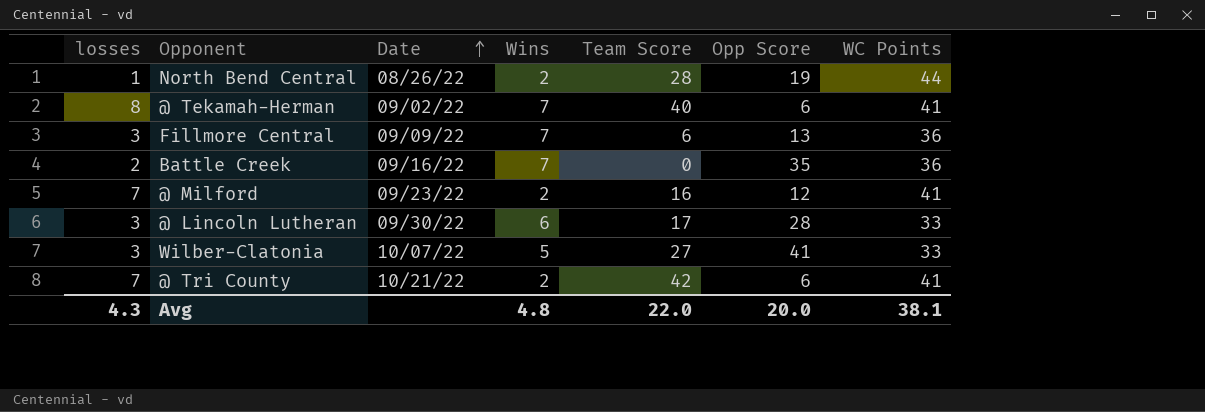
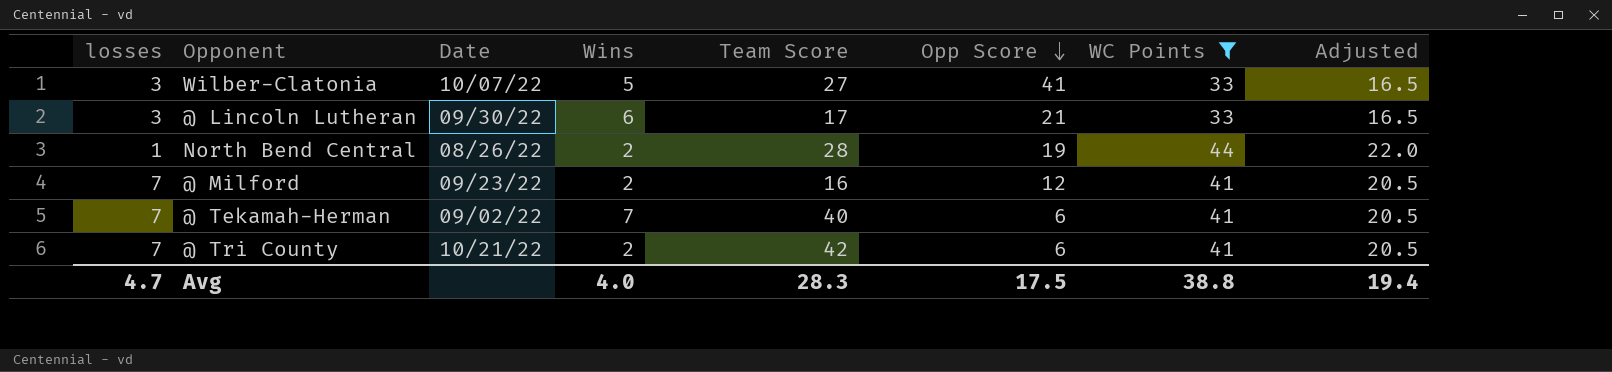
filter: none -> WC Points != 36
row order: Date ascending -> Opp Score descending
column Adjusted | formula: none -> [WC Points] * 0.5
@ Lincoln Lutheran | Opp Score: 28 -> 21
@ Tekamah-Herman | losses: 8 -> 7
Avg | losses: 4.3 -> 4.7
Avg | Wins: 4.8 -> 4.0
Avg | Team Score: 22.0 -> 28.3
Avg | Opp Score: 20.0 -> 17.5
Avg | WC Points: 38.1 -> 38.8

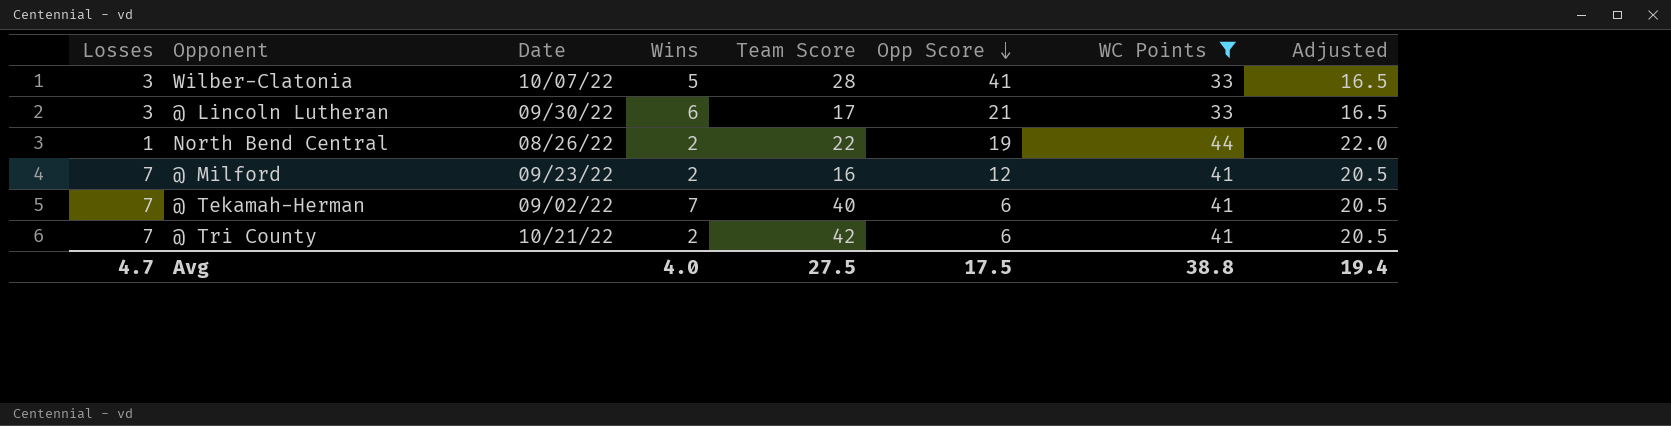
column name: losses -> Losses
Wilber-Clatonia | Team Score: 27 -> 28
North Bend Central | Team Score: 28 -> 22
Avg | Team Score: 28.3 -> 27.5

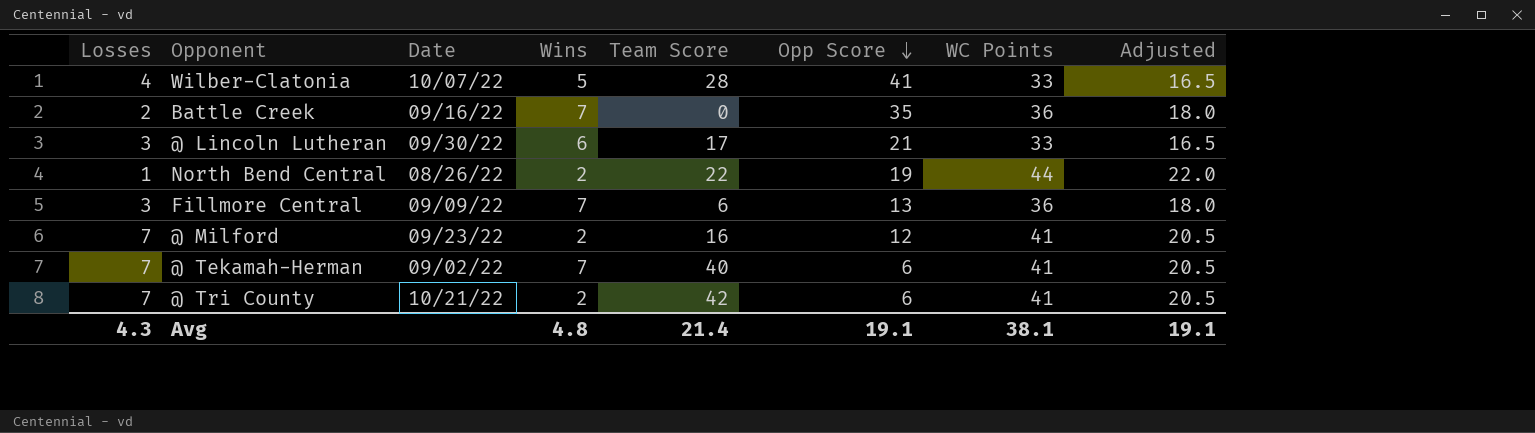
filter: WC Points != 36 -> none
Wilber-Clatonia | Losses: 3 -> 4
Avg | Losses: 4.7 -> 4.3
Avg | Wins: 4.0 -> 4.8
Avg | Team Score: 27.5 -> 21.4
Avg | Opp Score: 17.5 -> 19.1
Avg | WC Points: 38.8 -> 38.1
Avg | Adjusted: 19.4 -> 19.1

